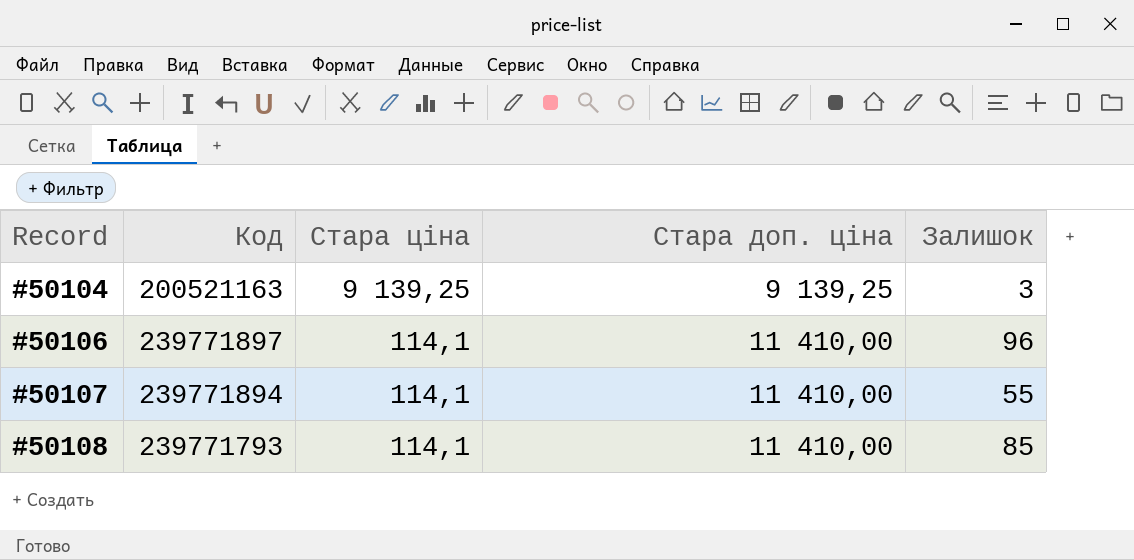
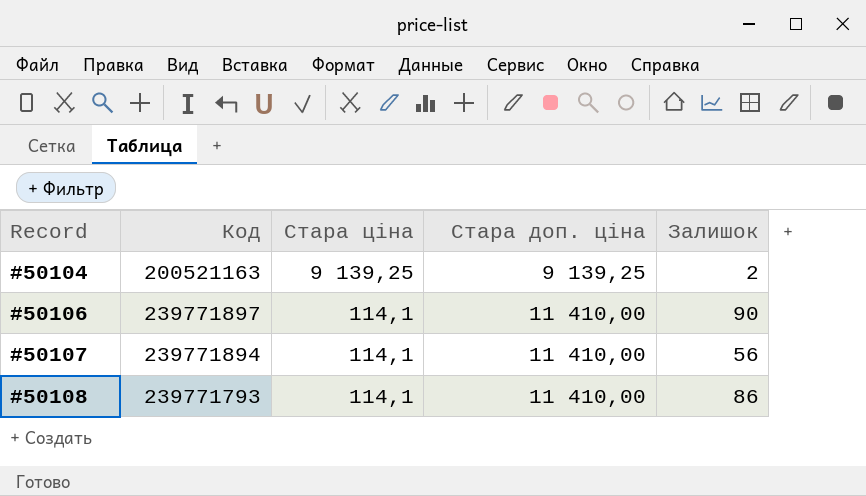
#50104 | Залишок: 3 -> 2
#50106 | Залишок: 96 -> 90
#50107 | Залишок: 55 -> 56
#50108 | Залишок: 85 -> 86

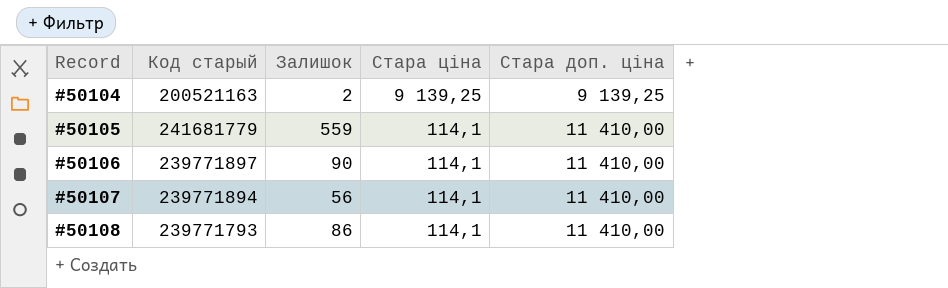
column name: Код -> Код старый
column Залишок | position: 5 -> 3
row #50105: none -> 241681779 | 559 | 114,1 | 11 410,00

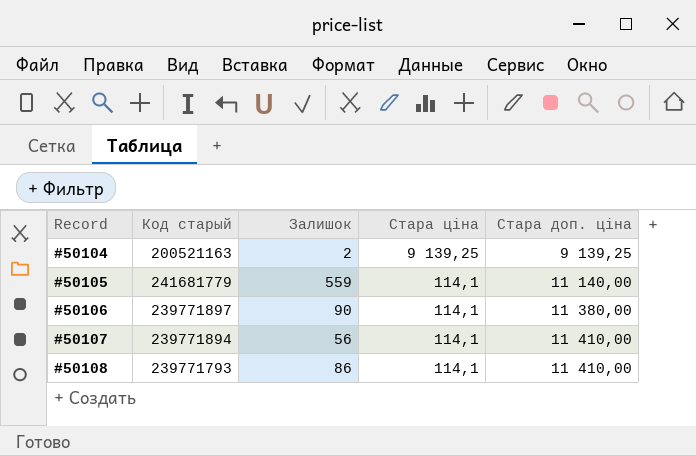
#50105 | Стара доп. ціна: 11 410,00 -> 11 140,00
#50106 | Стара доп. ціна: 11 410,00 -> 11 380,00

